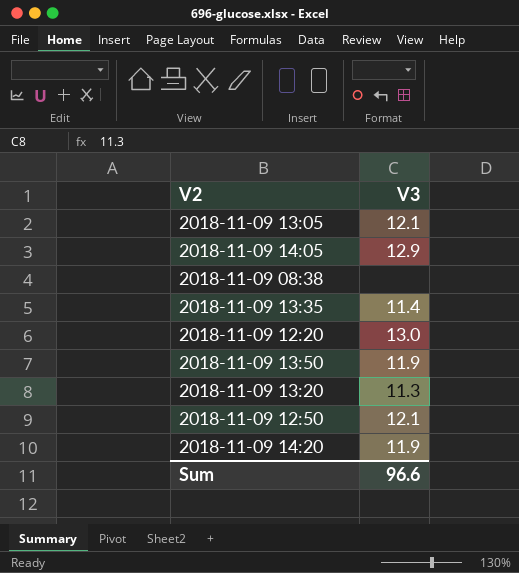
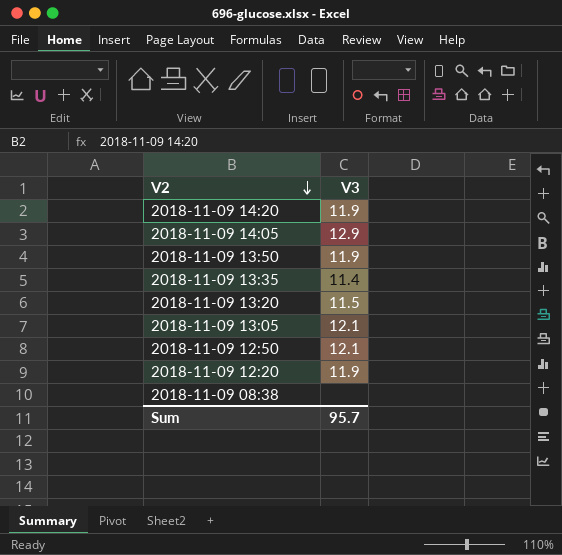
row order: none -> V2 descending
2018-11-09 13:20 | V3: 11.3 -> 11.5
2018-11-09 12:20 | V3: 13.0 -> 11.9
Sum | V3: 96.6 -> 95.7

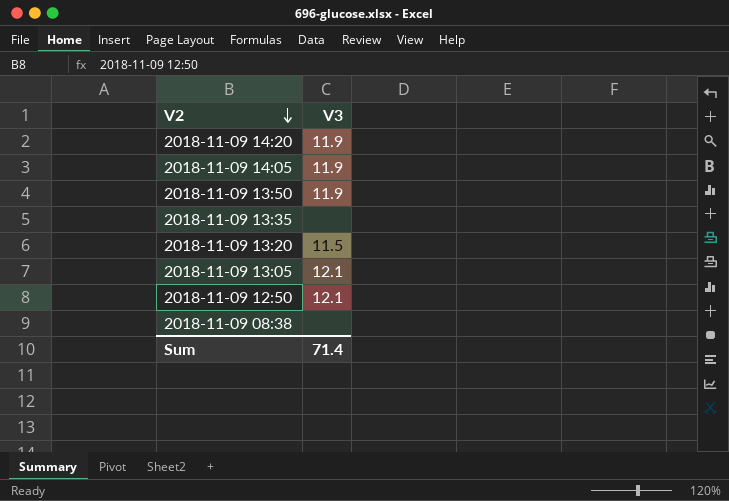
row 2018-11-09 12:20: 11.9 -> none
2018-11-09 14:05 | V3: 12.9 -> 11.9
2018-11-09 13:35 | V3: 11.4 -> none
Sum | V3: 95.7 -> 71.4

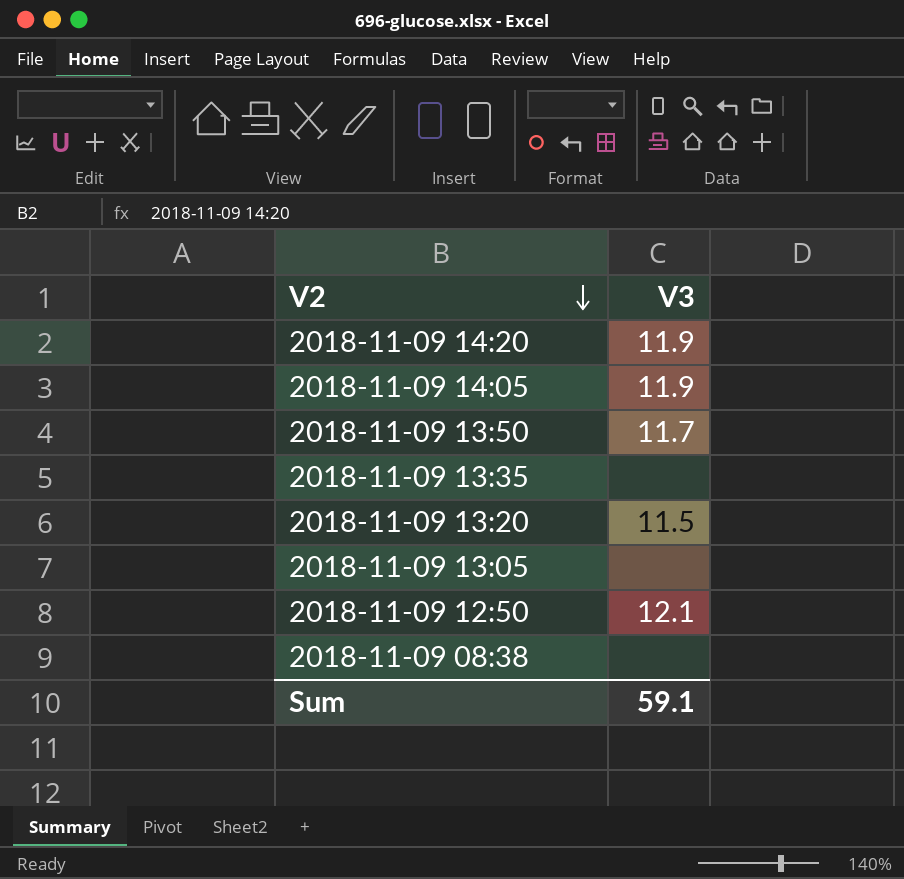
2018-11-09 13:50 | V3: 11.9 -> 11.7
2018-11-09 13:05 | V3: 12.1 -> none
Sum | V3: 71.4 -> 59.1

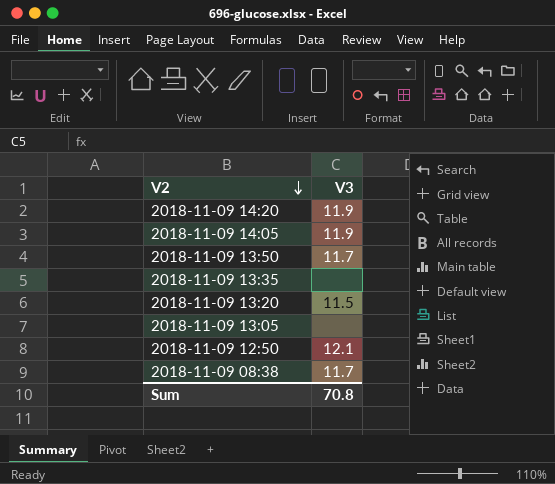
2018-11-09 08:38 | V3: none -> 11.7
Sum | V3: 59.1 -> 70.8

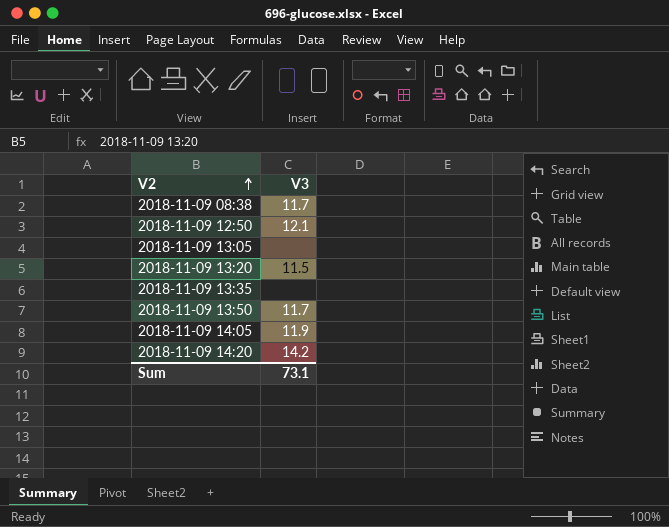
row order: V2 descending -> V2 ascending
2018-11-09 14:20 | V3: 11.9 -> 14.2
Sum | V3: 70.8 -> 73.1

